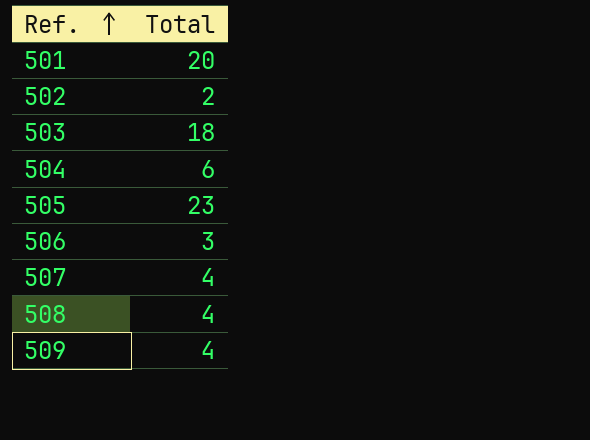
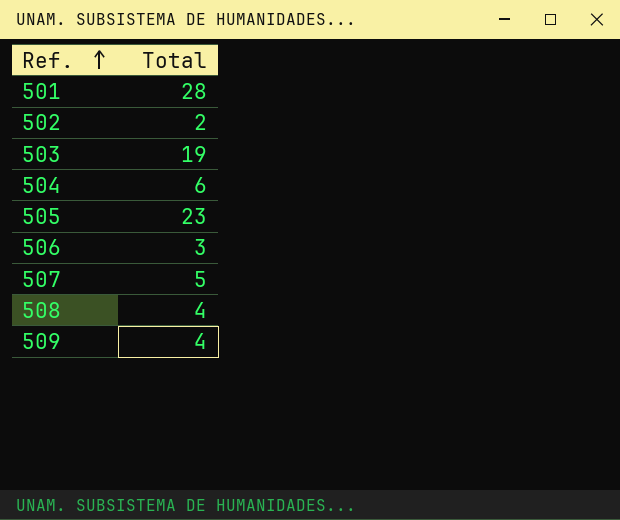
501 | Total: 20 -> 28
503 | Total: 18 -> 19
507 | Total: 4 -> 5

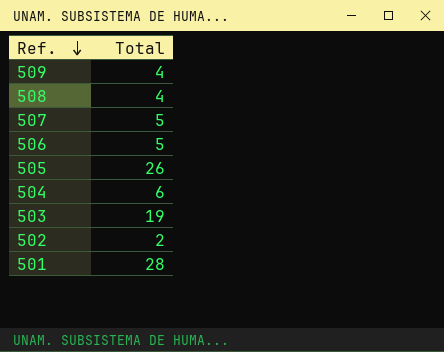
row order: Ref. ascending -> Ref. descending
506 | Total: 3 -> 5
505 | Total: 23 -> 26

